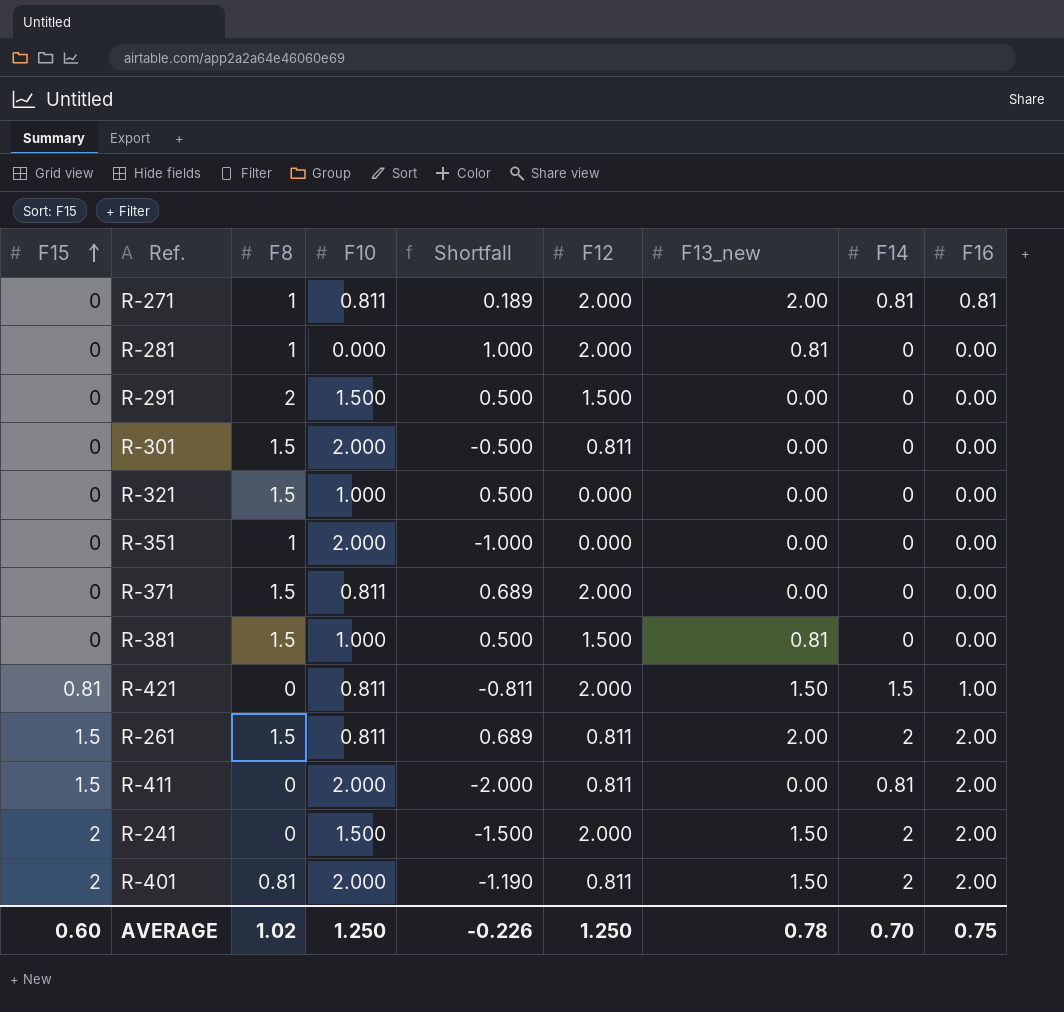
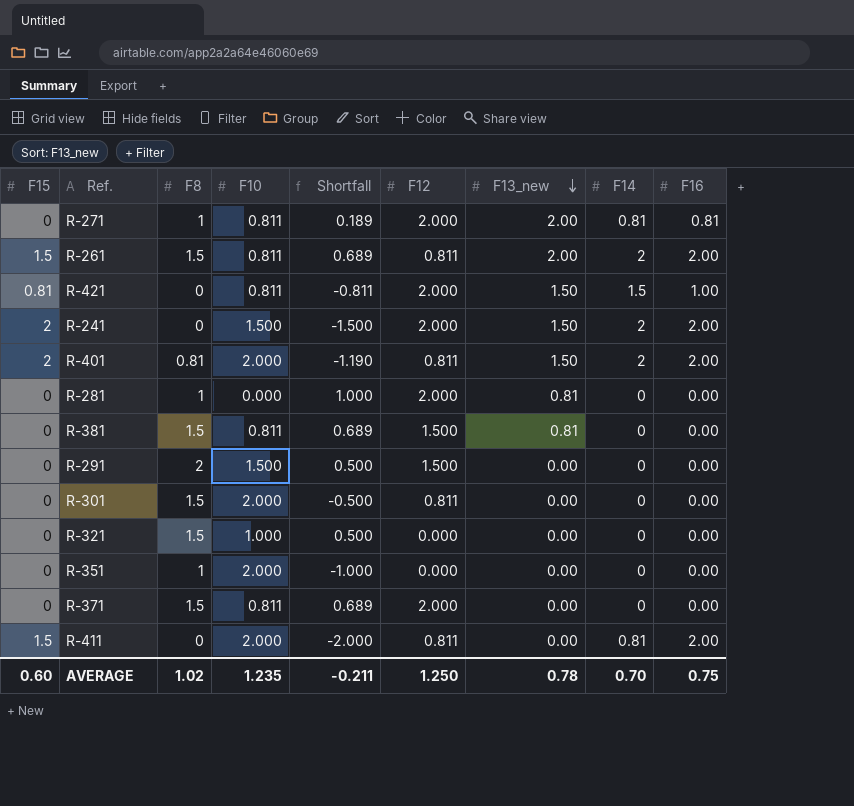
row order: F15 ascending -> F13_new descending
R-381 | F10: 1.000 -> 0.811
R-381 | Shortfall: 0.500 -> 0.689
AVERAGE | F10: 1.250 -> 1.235
AVERAGE | Shortfall: -0.226 -> -0.211

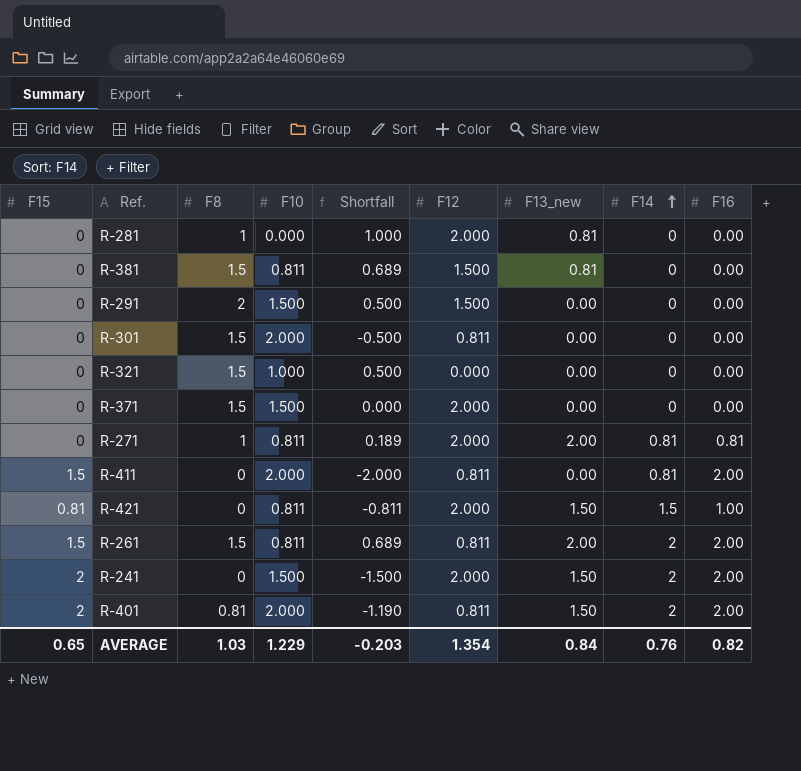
row order: F13_new descending -> F14 ascending
row R-351: 0 | 1 | 2.000 | -1.000 | 0.000 | 0.00 | 0 | 0.00 -> none
R-371 | F10: 0.811 -> 1.500
R-371 | Shortfall: 0.689 -> 0.000
AVERAGE | F15: 0.60 -> 0.65
AVERAGE | F8: 1.02 -> 1.03
AVERAGE | F10: 1.235 -> 1.229
AVERAGE | Shortfall: -0.211 -> -0.203
AVERAGE | F12: 1.250 -> 1.354
AVERAGE | F13_new: 0.78 -> 0.84
AVERAGE | F14: 0.70 -> 0.76
AVERAGE | F16: 0.75 -> 0.82

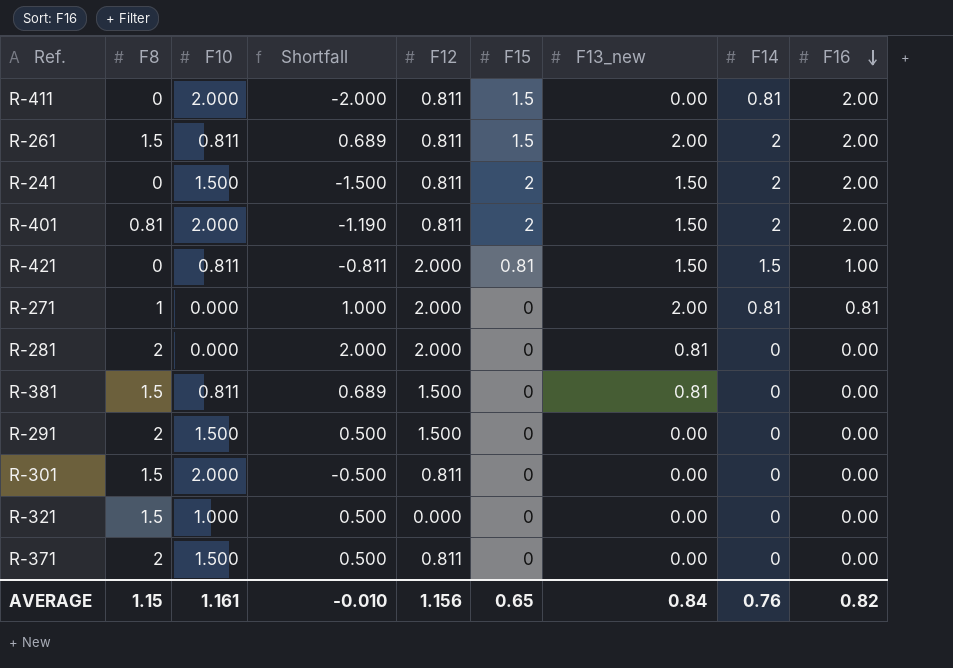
row order: F14 ascending -> F16 descending
column F15 | position: 1 -> 6
R-241 | F12: 2.000 -> 0.811
R-271 | F10: 0.811 -> 0.000
R-271 | Shortfall: 0.189 -> 1.000
R-281 | F8: 1 -> 2
R-281 | Shortfall: 1.000 -> 2.000
R-371 | F8: 1.5 -> 2
R-371 | Shortfall: 0.000 -> 0.500
R-371 | F12: 2.000 -> 0.811
AVERAGE | F8: 1.03 -> 1.15
AVERAGE | F10: 1.229 -> 1.161
AVERAGE | Shortfall: -0.203 -> -0.010
AVERAGE | F12: 1.354 -> 1.156

